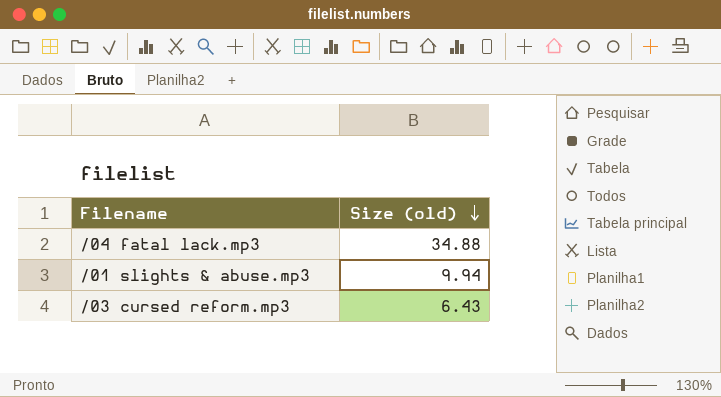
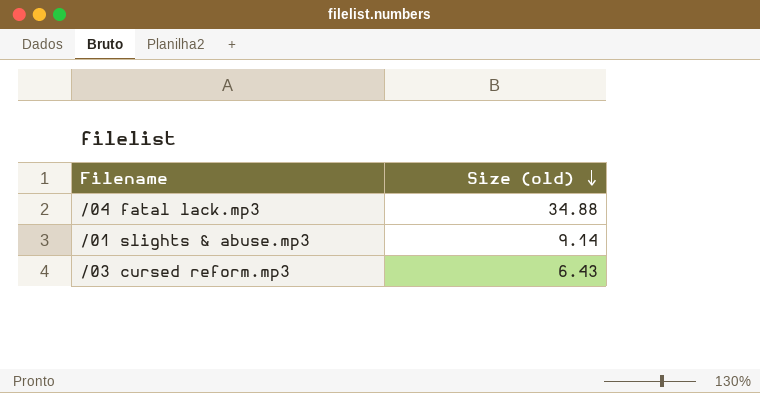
/01 slights & abuse.mp3 | Size (old): 9.94 -> 9.14

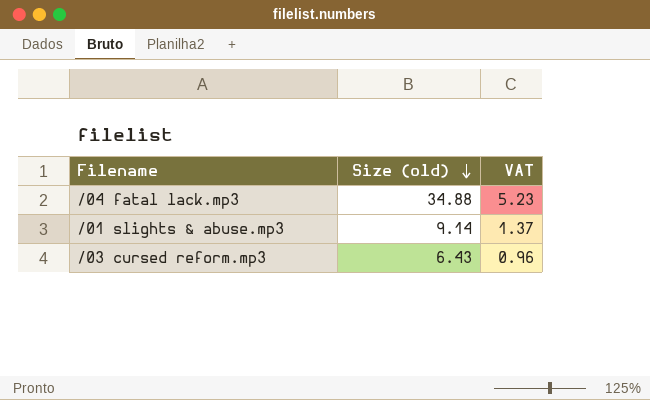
column VAT | formula: none -> [Size (old)] * 0.15

